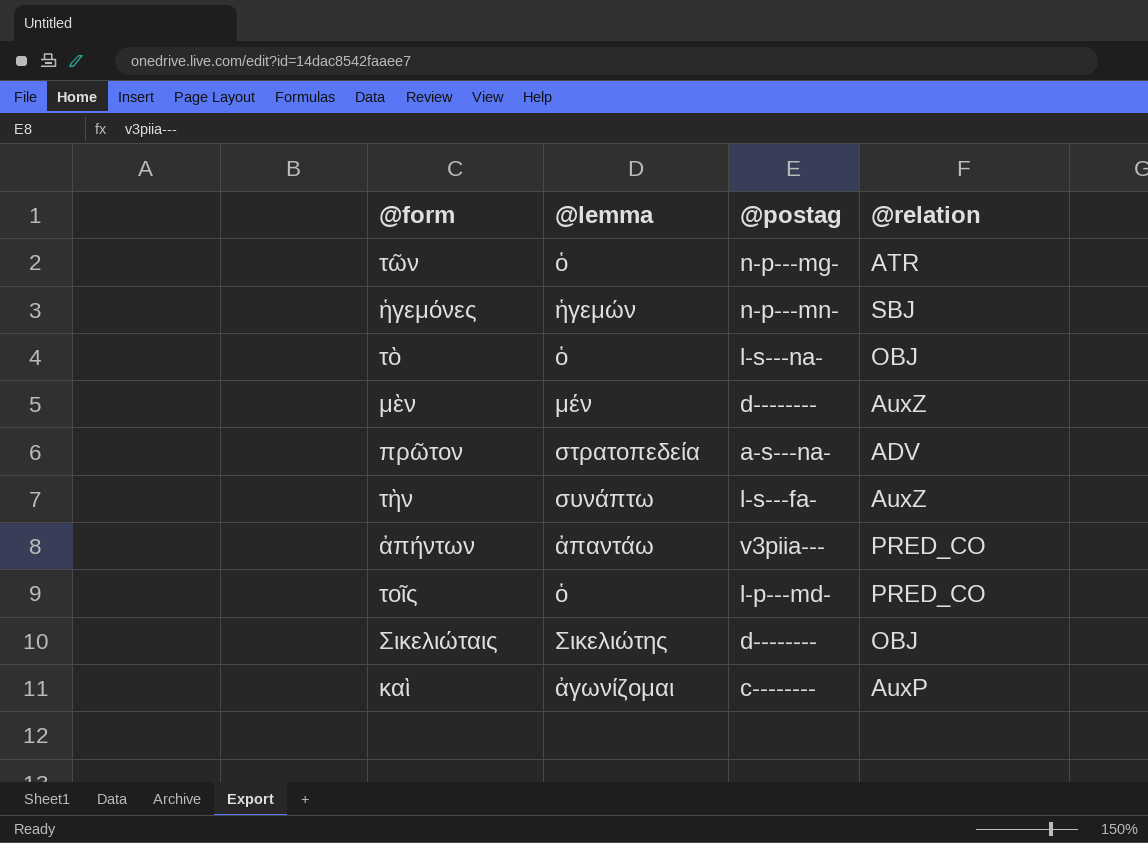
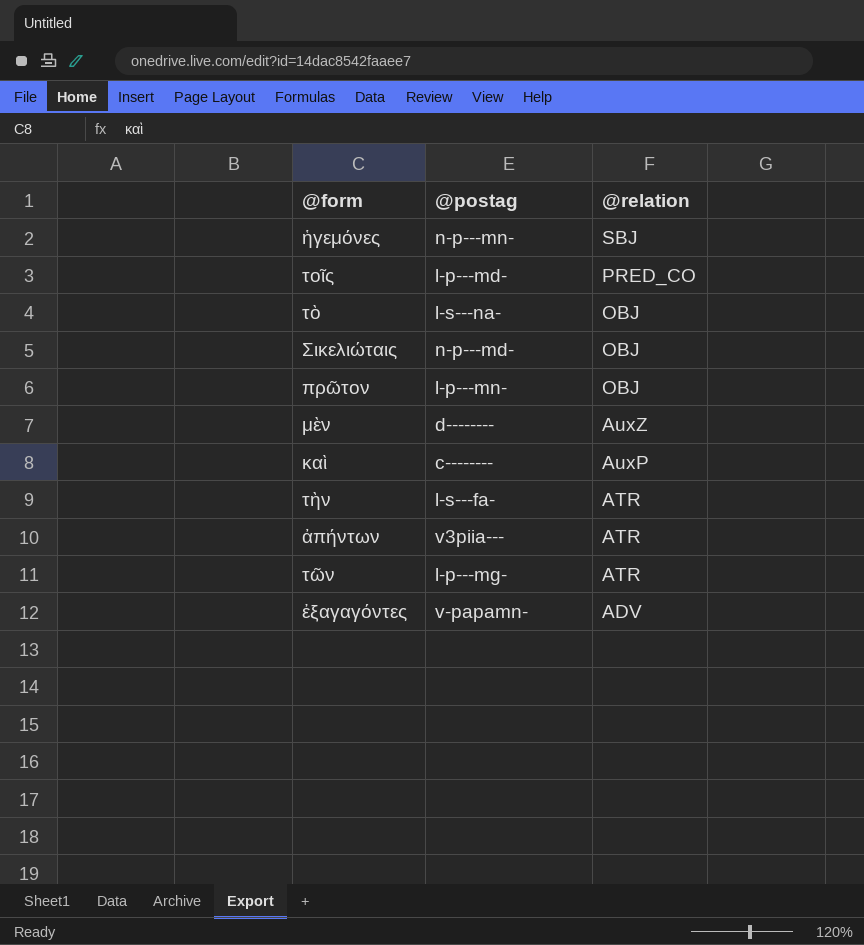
row order: none -> @relation descending
column @lemma | position: 2 -> none
Σικελιώταις | @postag: d-------- -> n-p---md-
πρῶτον | @postag: a-s---na- -> l-p---mn-
πρῶτον | @relation: ADV -> OBJ
τὴν | @relation: AuxZ -> ATR
ἀπήντων | @relation: PRED_CO -> ATR
τῶν | @postag: n-p---mg- -> l-p---mg-
row ἐξαγαγόντες: none -> v-papamn- | ADV

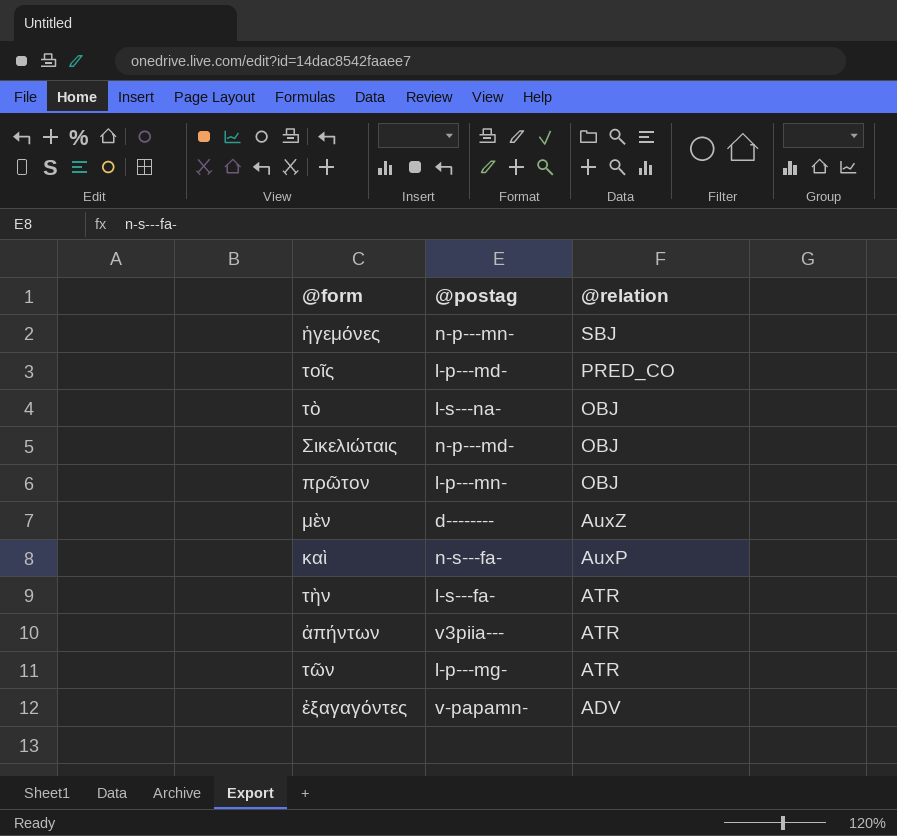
καὶ | @postag: c-------- -> n-s---fa-

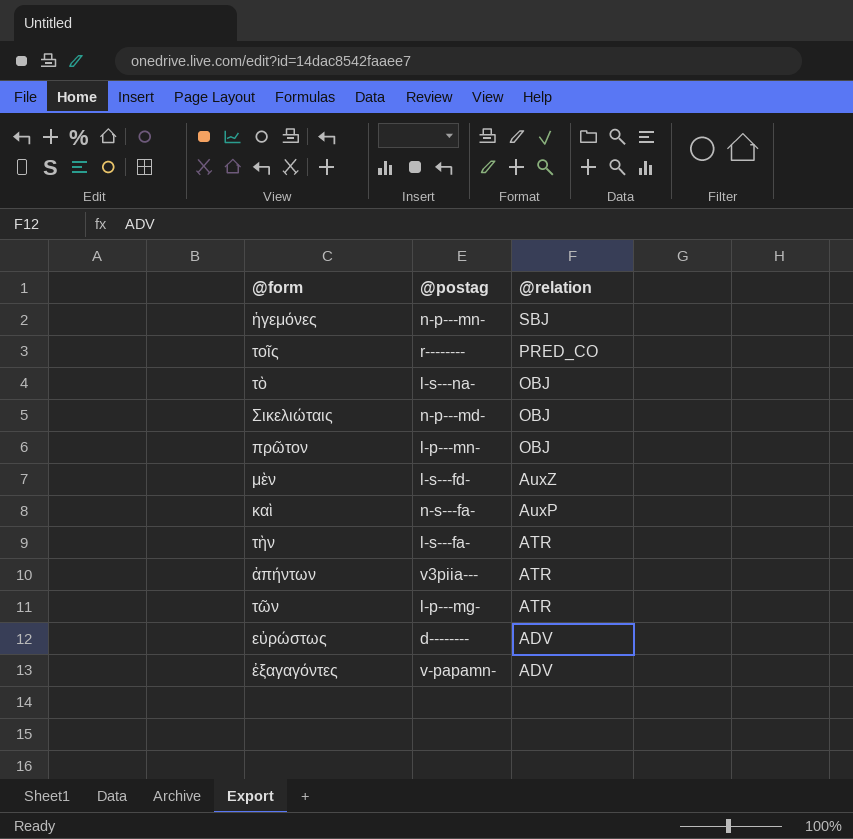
τοῖς | @postag: l-p---md- -> r--------
μὲν | @postag: d-------- -> l-s---fd-
row εὐρώστως: none -> d-------- | ADV

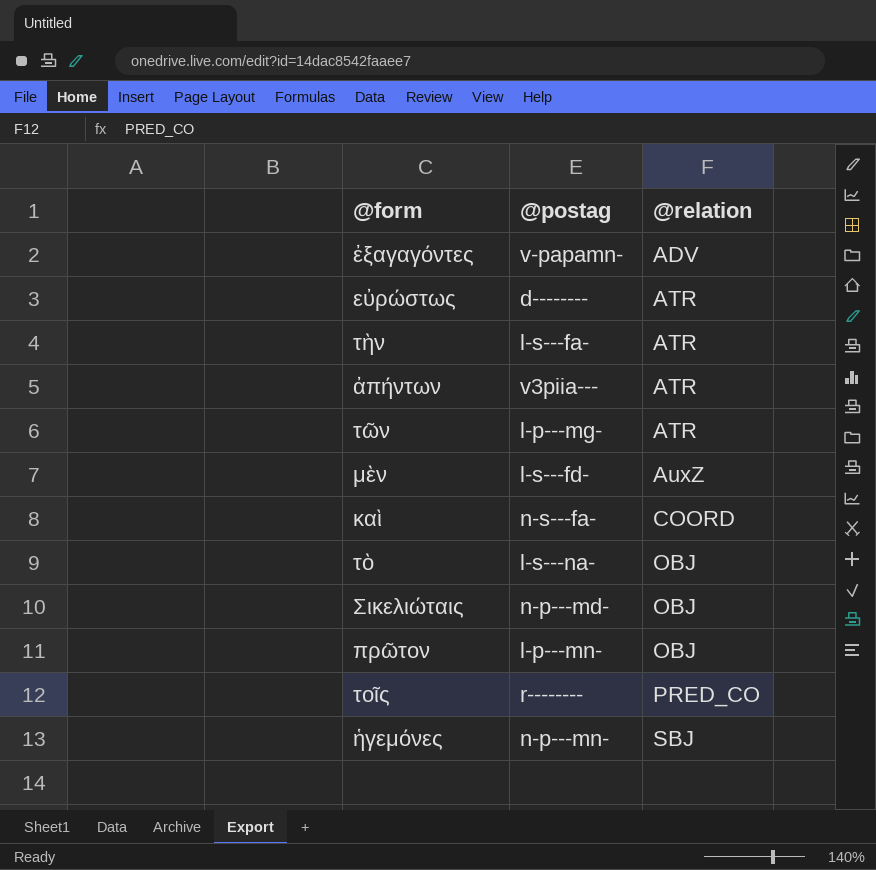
row order: @relation descending -> @relation ascending
εὐρώστως | @relation: ADV -> ATR
καὶ | @relation: AuxP -> COORD

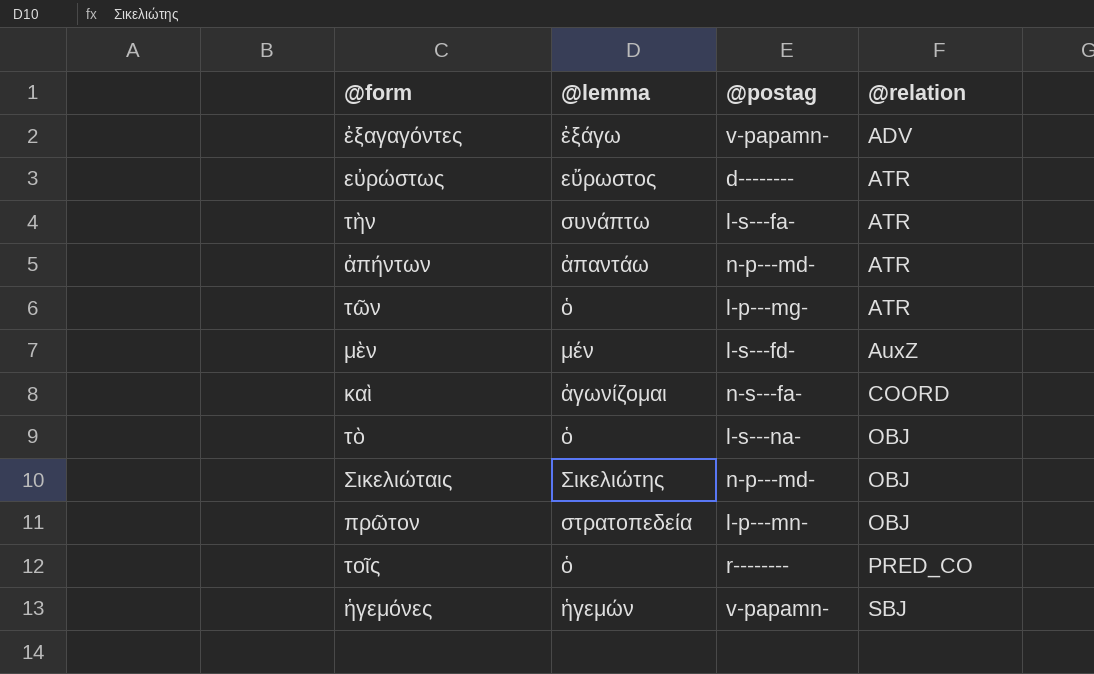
column @lemma | position: none -> 2
ἀπήντων | @postag: v3piia--- -> n-p---md-
ἡγεμόνες | @postag: n-p---mn- -> v-papamn-

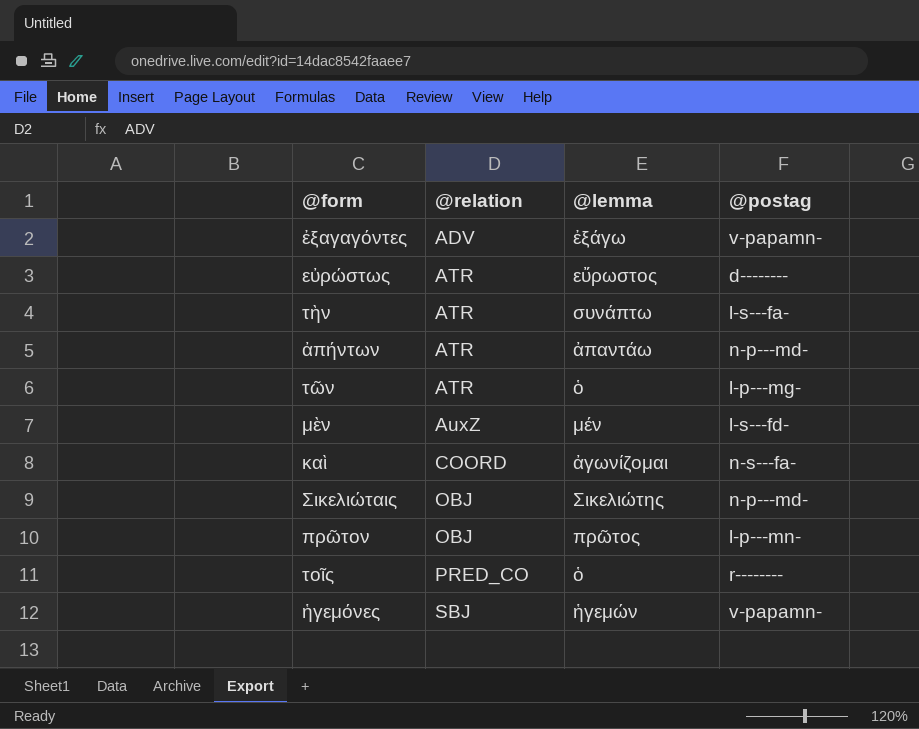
column @relation | position: 4 -> 2
row τὸ: ὁ | l-s---na- | OBJ -> none
πρῶτον | @lemma: στρατοπεδεία -> πρῶτος

